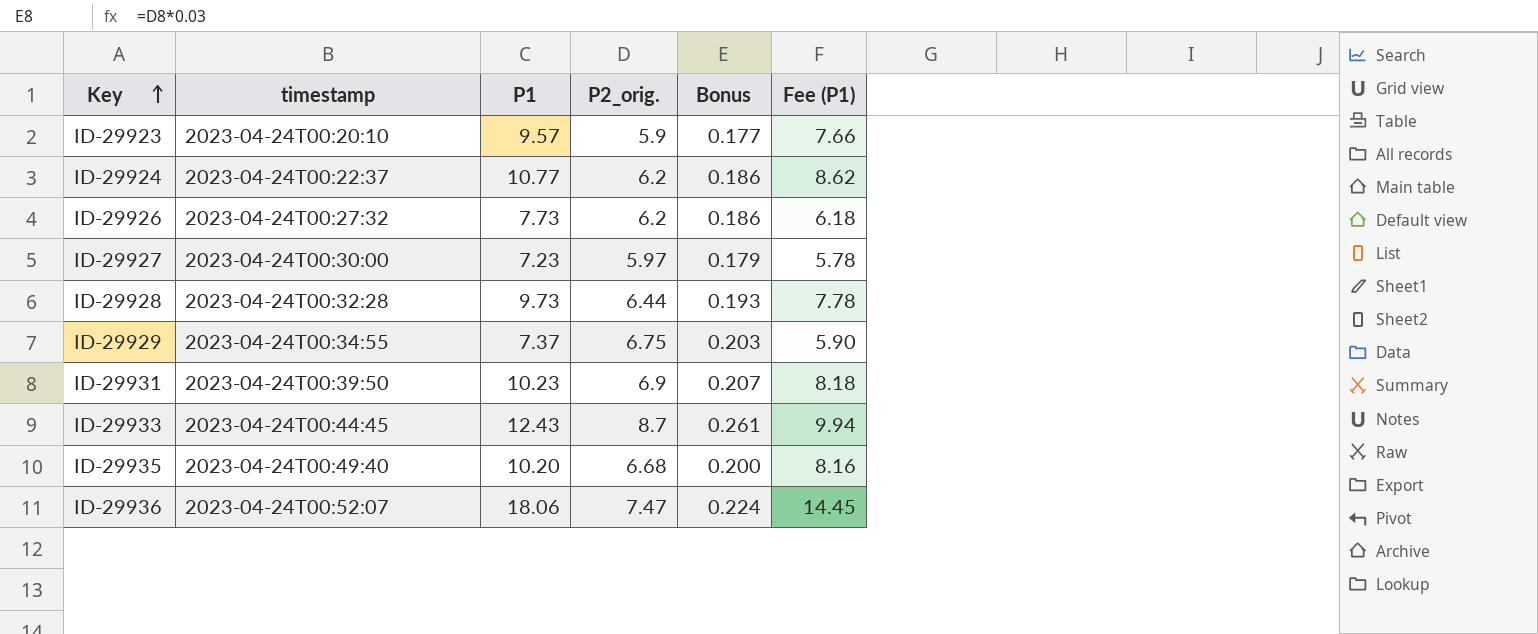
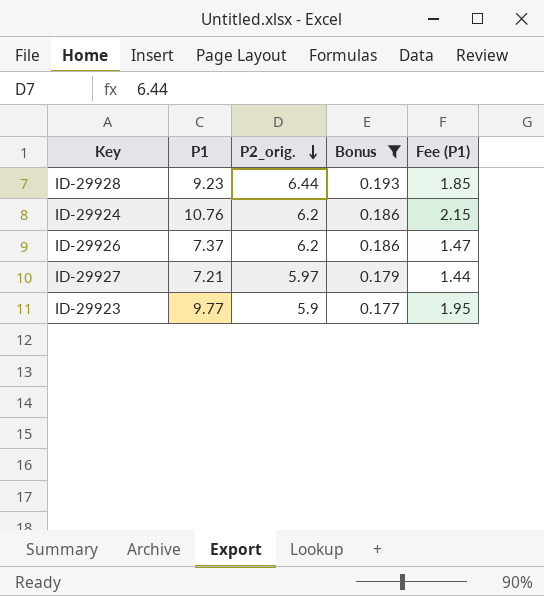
filter: none -> Bonus <= 0.193
row order: Key ascending -> P2_orig. descending
column timestamp | position: 2 -> none
column Fee (P1) | formula: [P1] * 0.8 -> [P1] * 0.2
ID-29928 | P1: 9.73 -> 9.23
ID-29924 | P1: 10.77 -> 10.76
ID-29926 | P1: 7.73 -> 7.37
ID-29927 | P1: 7.23 -> 7.21
ID-29923 | P1: 9.57 -> 9.77

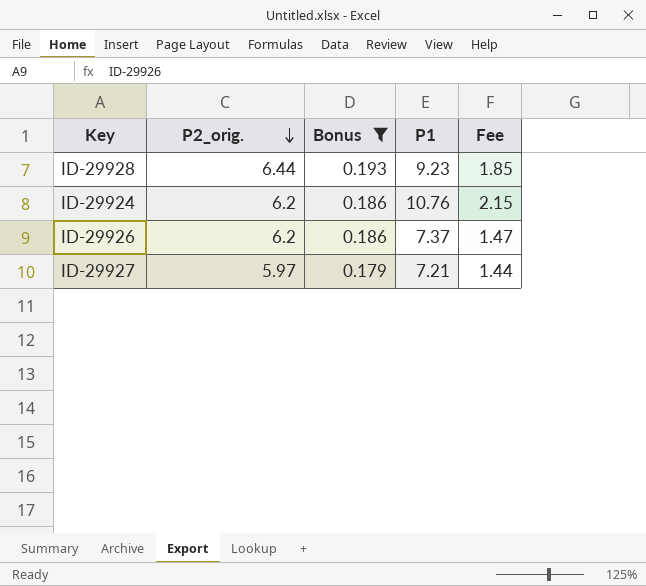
column P1 | position: 2 -> 4
column name: Fee (P1) -> Fee
row ID-29923: 9.77 | 5.9 | 0.177 | 1.95 -> none

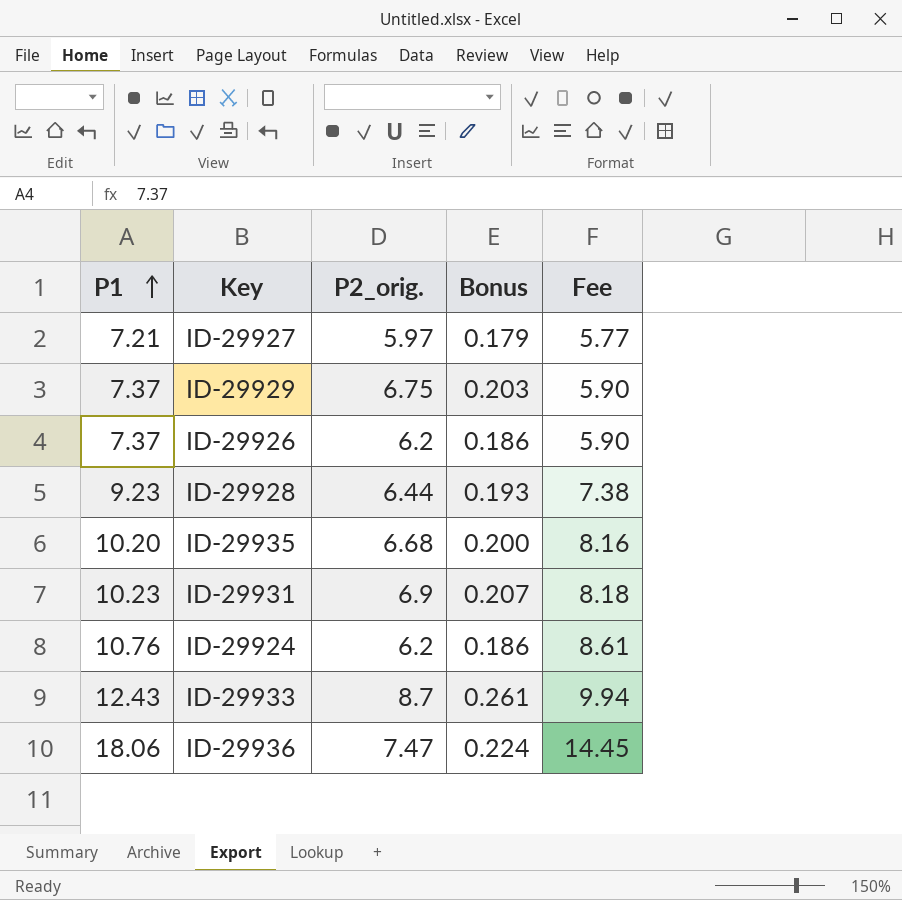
filter: Bonus <= 0.193 -> none
row order: P2_orig. descending -> P1 ascending
column P1 | position: 4 -> 1
column Fee | formula: [P1] * 0.2 -> [P1] * 0.8

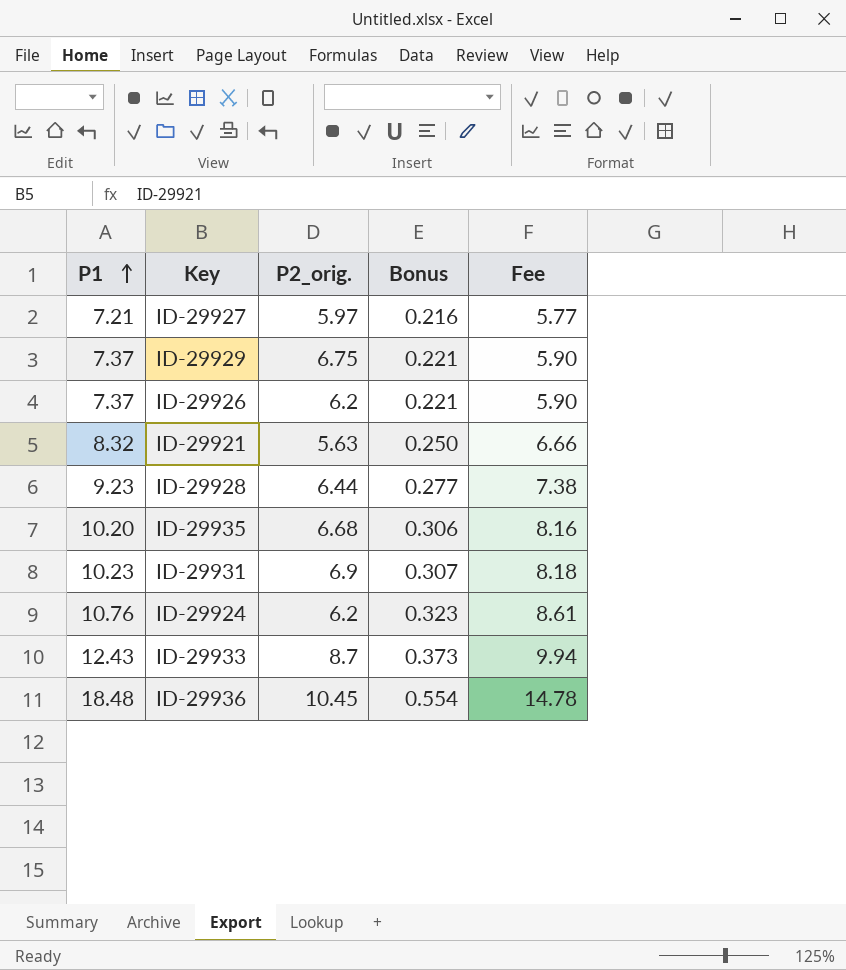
column Bonus | formula: [P2_orig.] * 0.03 -> [P1] * 0.03
row ID-29921: none -> 8.32 | 5.63 | 0.250 | 6.66
ID-29936 | P1: 18.06 -> 18.48
ID-29936 | P2_orig.: 7.47 -> 10.45
ID-29936 | Fee: 14.45 -> 14.78

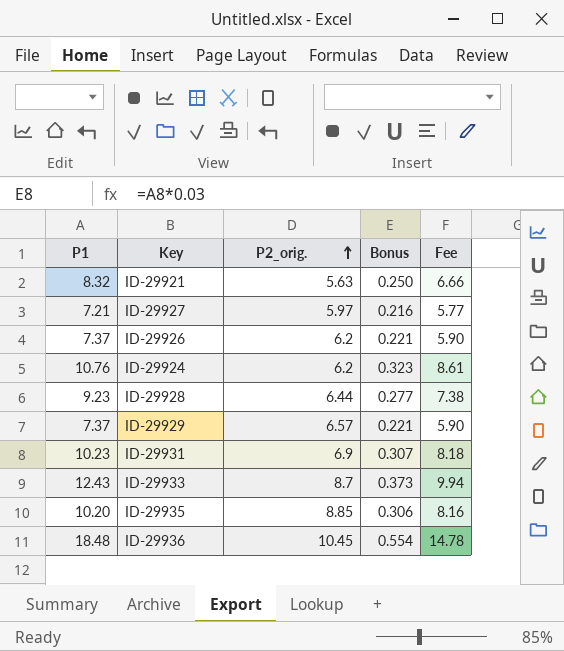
row order: P1 ascending -> P2_orig. ascending
ID-29929 | P2_orig.: 6.75 -> 6.57
ID-29935 | P2_orig.: 6.68 -> 8.85

